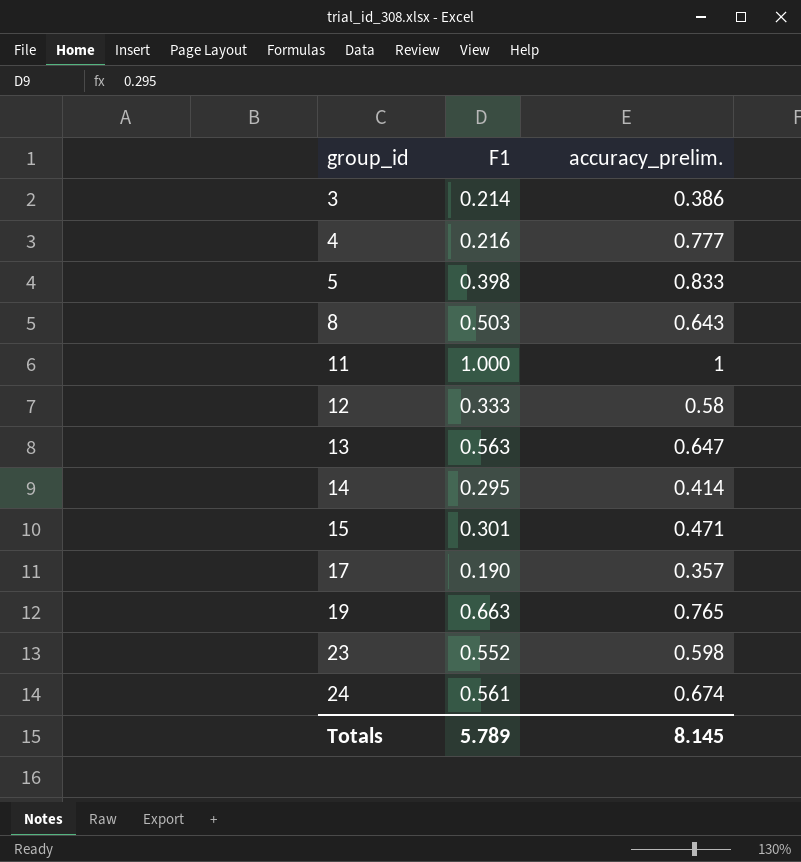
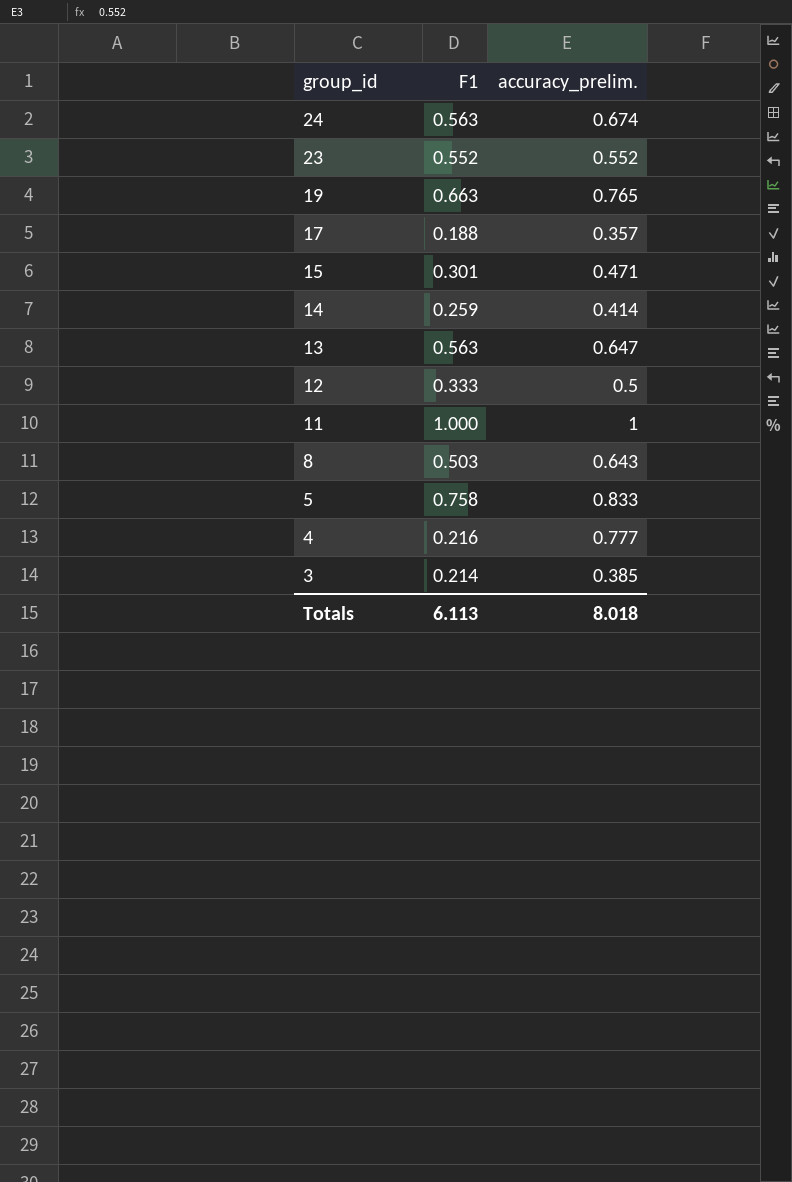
row order: group_id ascending -> group_id descending
24 | F1: 0.561 -> 0.563
23 | accuracy_prelim.: 0.598 -> 0.552
17 | F1: 0.190 -> 0.188
14 | F1: 0.295 -> 0.259
12 | accuracy_prelim.: 0.58 -> 0.5
5 | F1: 0.398 -> 0.758
3 | accuracy_prelim.: 0.386 -> 0.385
Totals | F1: 5.789 -> 6.113
Totals | accuracy_prelim.: 8.145 -> 8.018

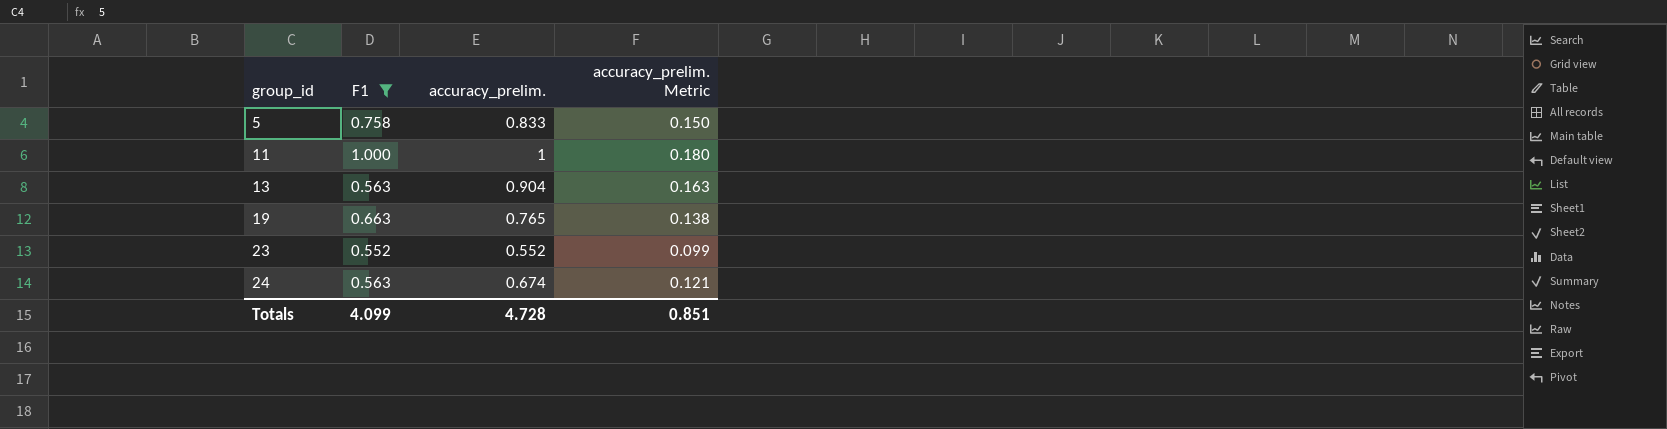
filter: none -> F1 >= 0.552
row order: group_id descending -> group_id ascending
column accuracy_prelim. Metric | formula: none -> [accuracy_prelim.] * 0.18
13 | accuracy_prelim.: 0.647 -> 0.904
Totals | F1: 6.113 -> 4.099
Totals | accuracy_prelim.: 8.018 -> 4.728

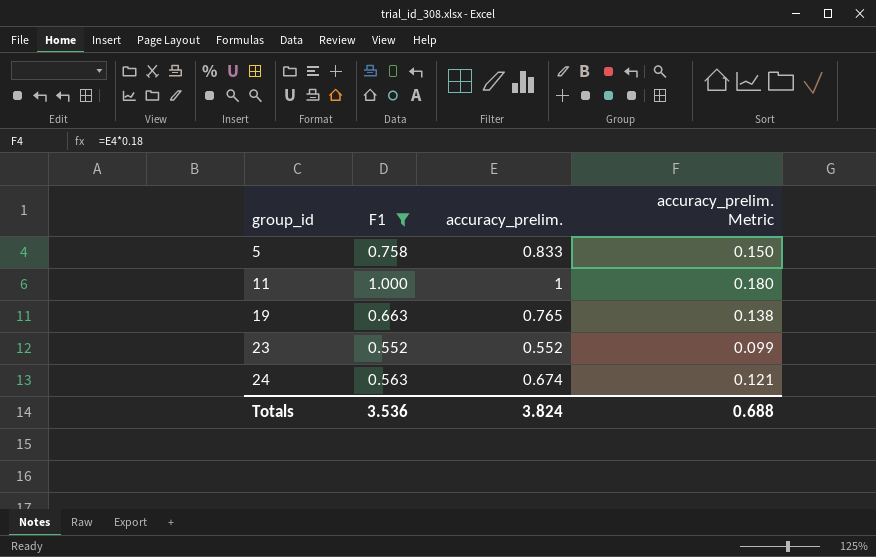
row 13: 0.563 | 0.904 | 0.163 -> none
Totals | F1: 4.099 -> 3.536
Totals | accuracy_prelim.: 4.728 -> 3.824
Totals | accuracy_prelim. Metric: 0.851 -> 0.688

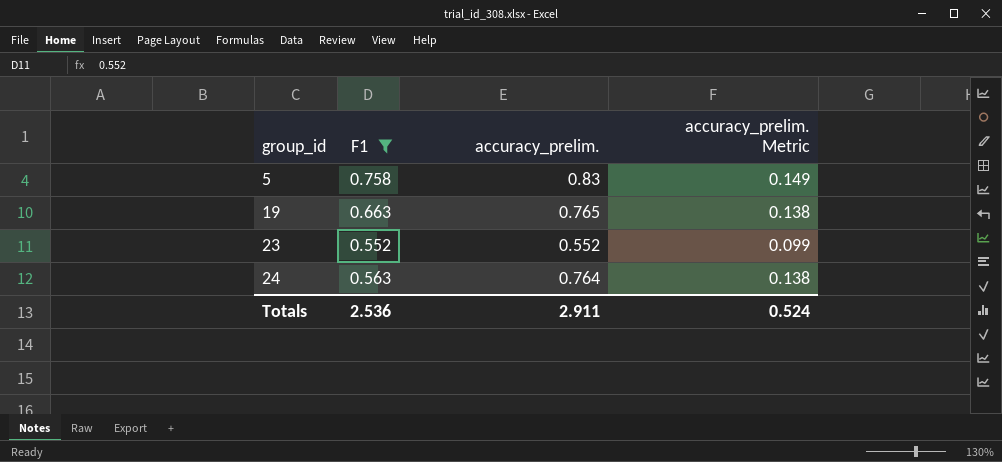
row 11: 1.000 | 1 | 0.180 -> none
5 | accuracy_prelim.: 0.833 -> 0.83
5 | accuracy_prelim. Metric: 0.150 -> 0.149
24 | accuracy_prelim.: 0.674 -> 0.764
24 | accuracy_prelim. Metric: 0.121 -> 0.138
Totals | F1: 3.536 -> 2.536
Totals | accuracy_prelim.: 3.824 -> 2.911
Totals | accuracy_prelim. Metric: 0.688 -> 0.524

